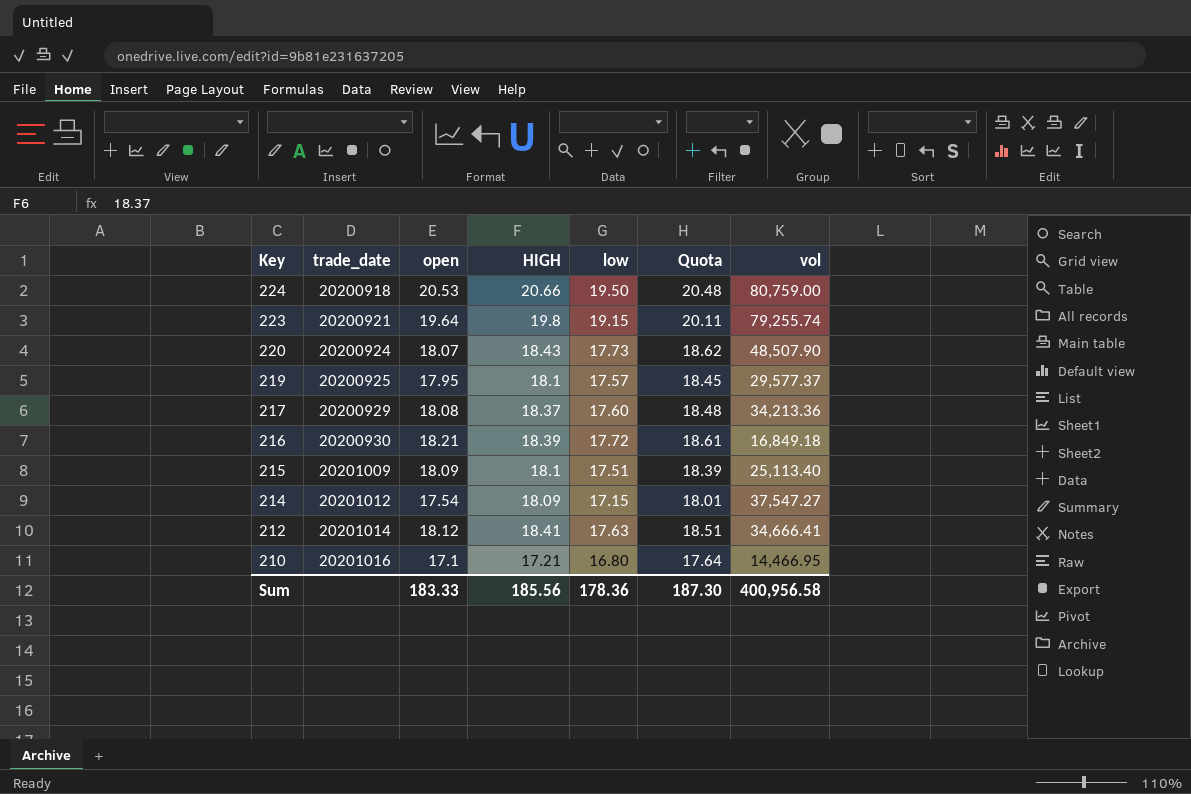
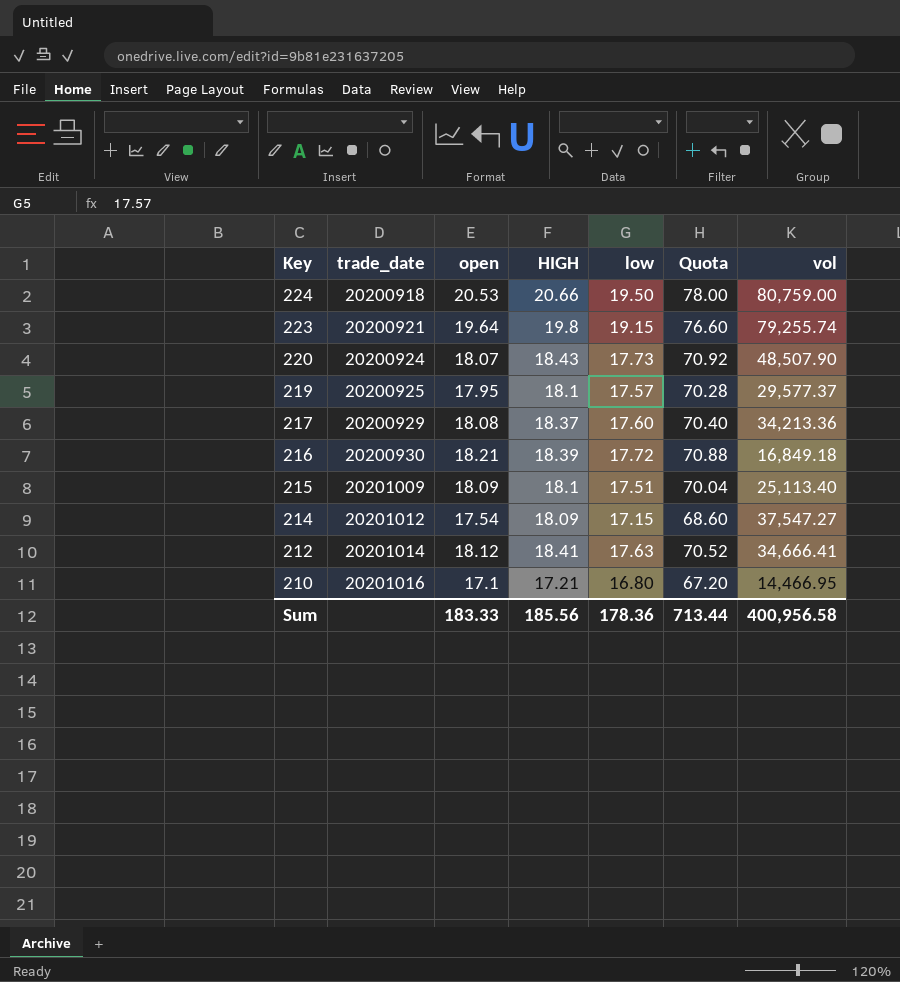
column Quota | formula: [low] * 1.05 -> [low] * 4
Sum | Quota: 187.30 -> 713.44

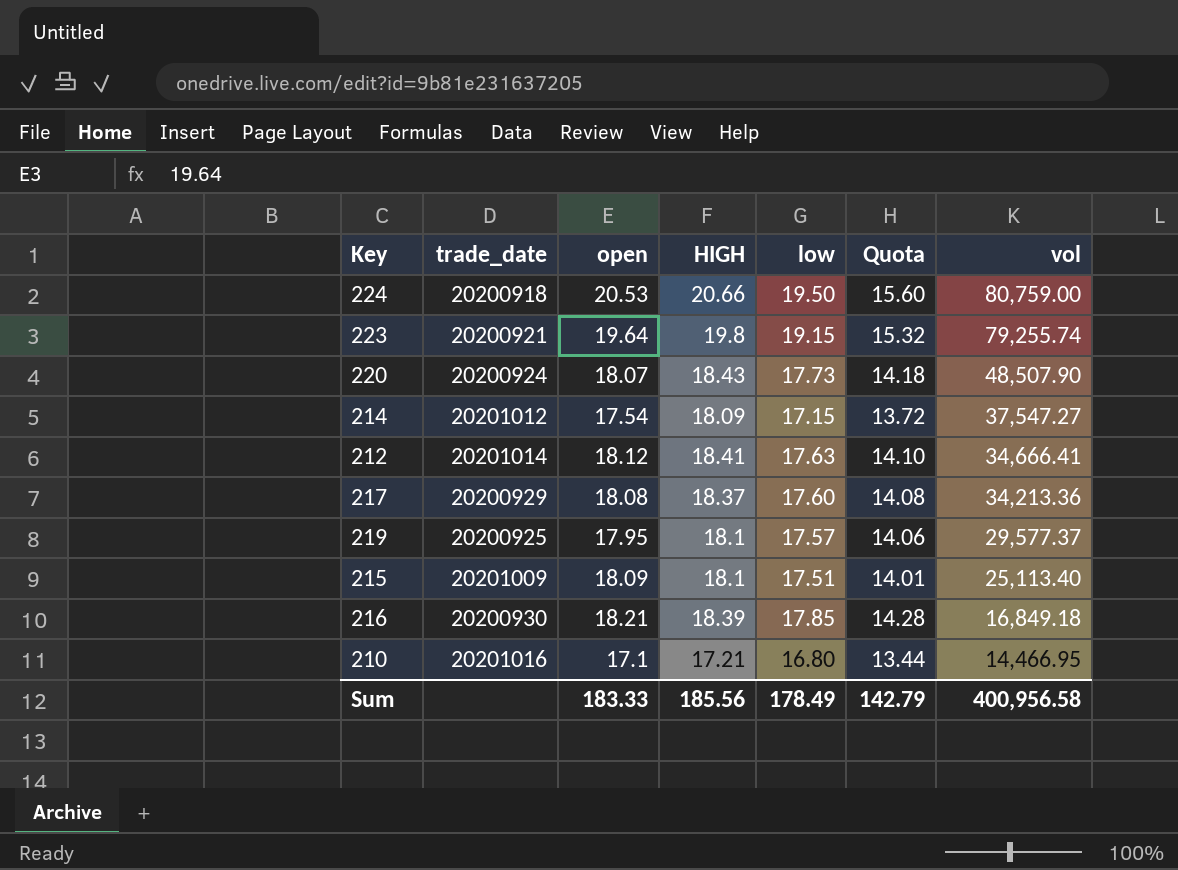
row order: Key descending -> vol descending
column Quota | formula: [low] * 4 -> [low] * 0.8
216 | low: 17.72 -> 17.85
Sum | low: 178.36 -> 178.49
Sum | Quota: 713.44 -> 142.79

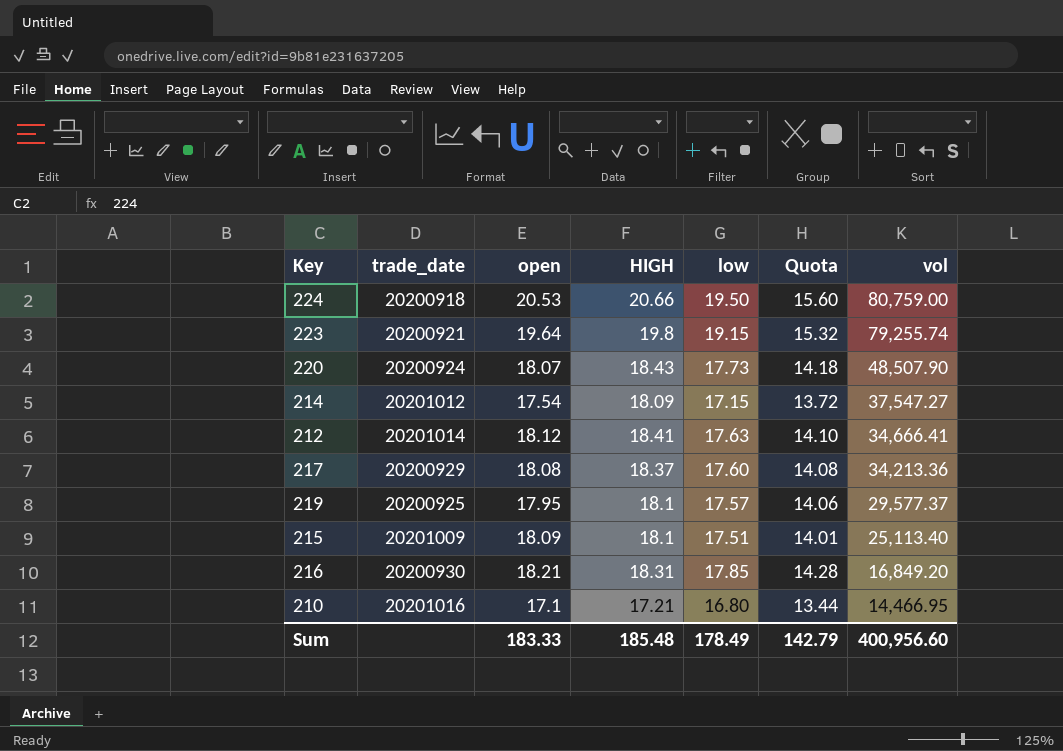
216 | HIGH: 18.39 -> 18.31
216 | vol: 16,849.18 -> 16,849.20
Sum | HIGH: 185.56 -> 185.48
Sum | vol: 400,956.58 -> 400,956.60

